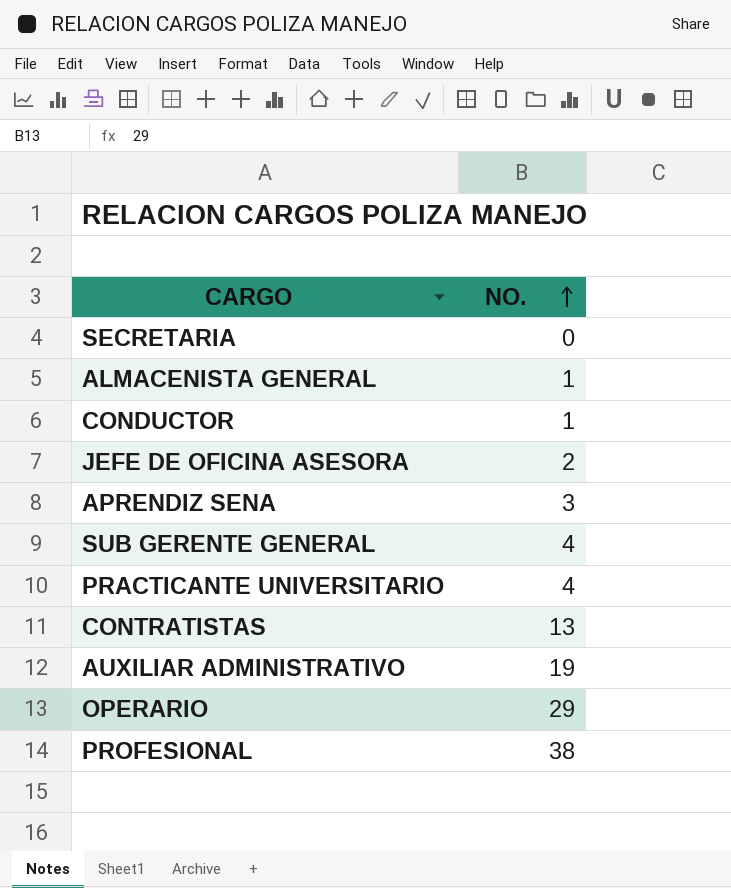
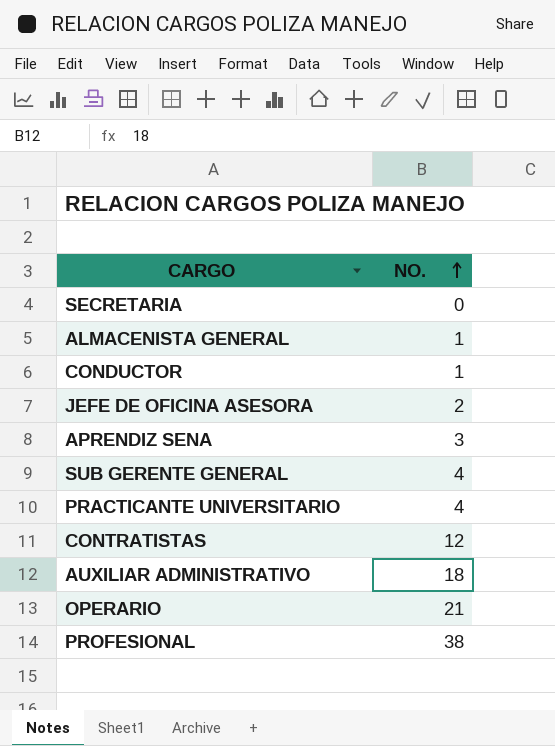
CONTRATISTAS | NO.: 13 -> 12
AUXILIAR ADMINISTRATIVO | NO.: 19 -> 18
OPERARIO | NO.: 29 -> 21

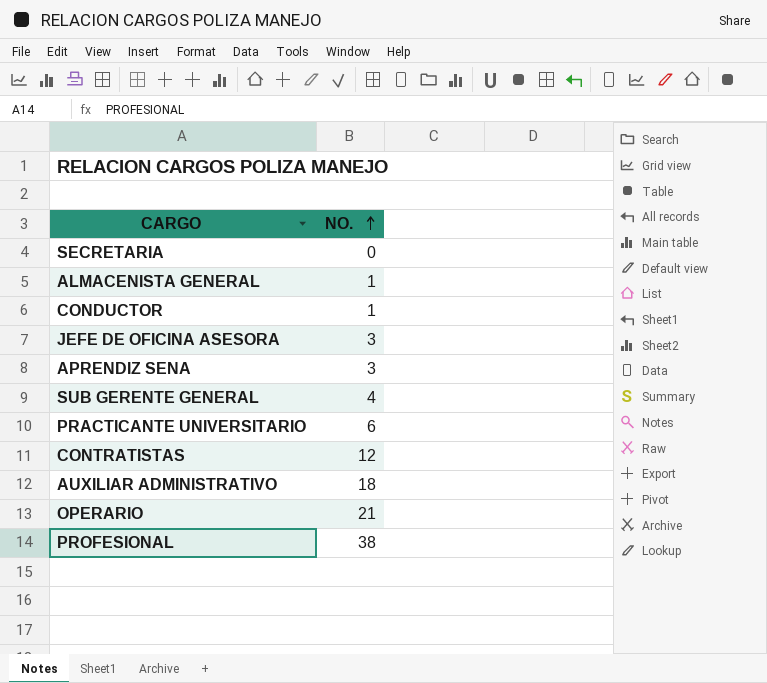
JEFE DE OFICINA ASESORA | NO.: 2 -> 3
PRACTICANTE UNIVERSITARIO | NO.: 4 -> 6

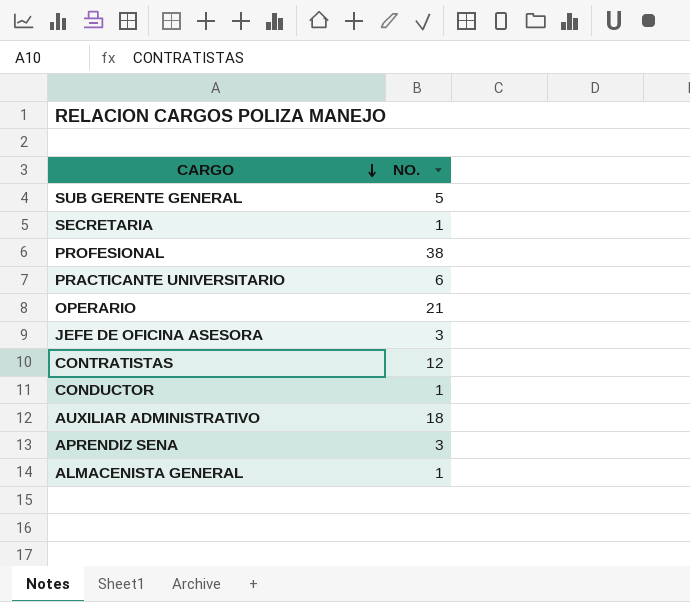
row order: NO. ascending -> CARGO descending
SUB GERENTE GENERAL | NO.: 4 -> 5
SECRETARIA | NO.: 0 -> 1

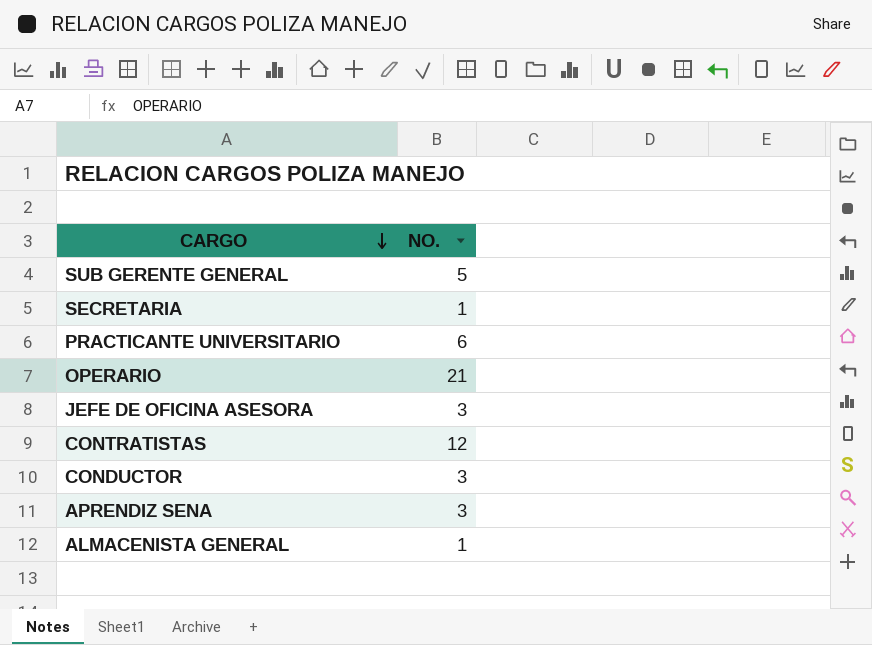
row PROFESIONAL: 38 -> none
row AUXILIAR ADMINISTRATIVO: 18 -> none
CONDUCTOR | NO.: 1 -> 3

